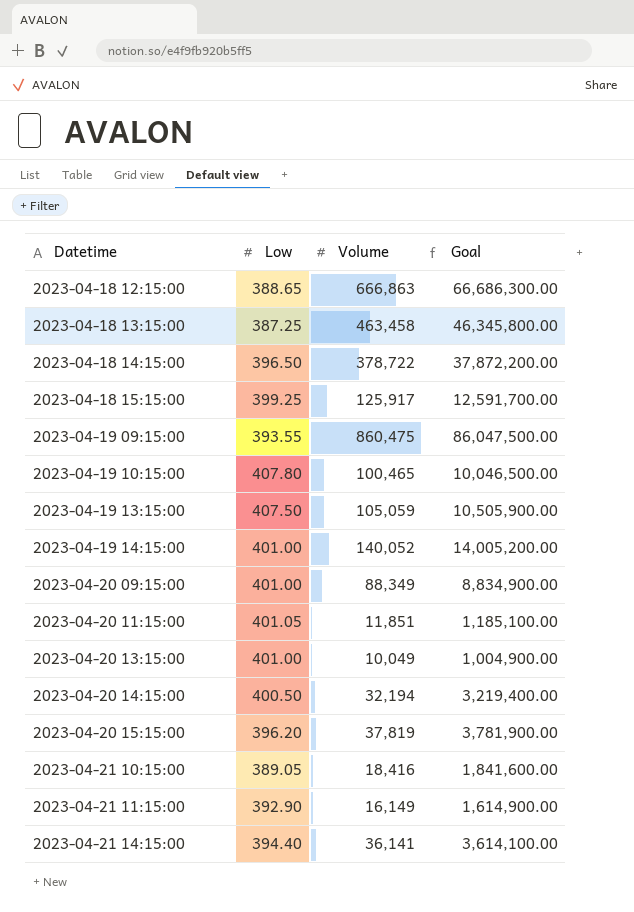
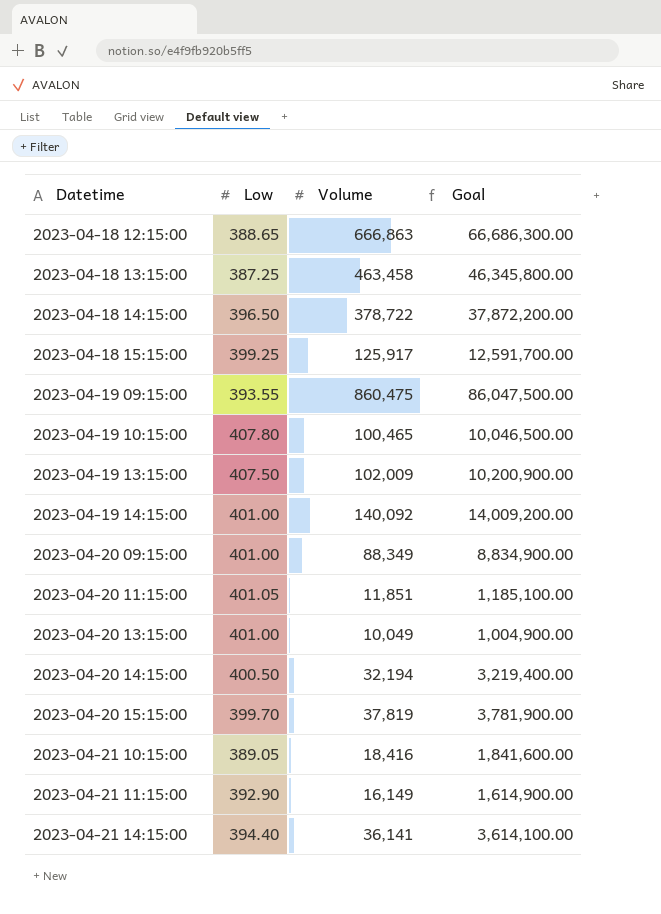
2023-04-19 13:15:00 | Volume: 105,059 -> 102,009
2023-04-19 13:15:00 | Goal: 10,505,900.00 -> 10,200,900.00
2023-04-19 14:15:00 | Volume: 140,052 -> 140,092
2023-04-19 14:15:00 | Goal: 14,005,200.00 -> 14,009,200.00
2023-04-20 15:15:00 | Low: 396.20 -> 399.70

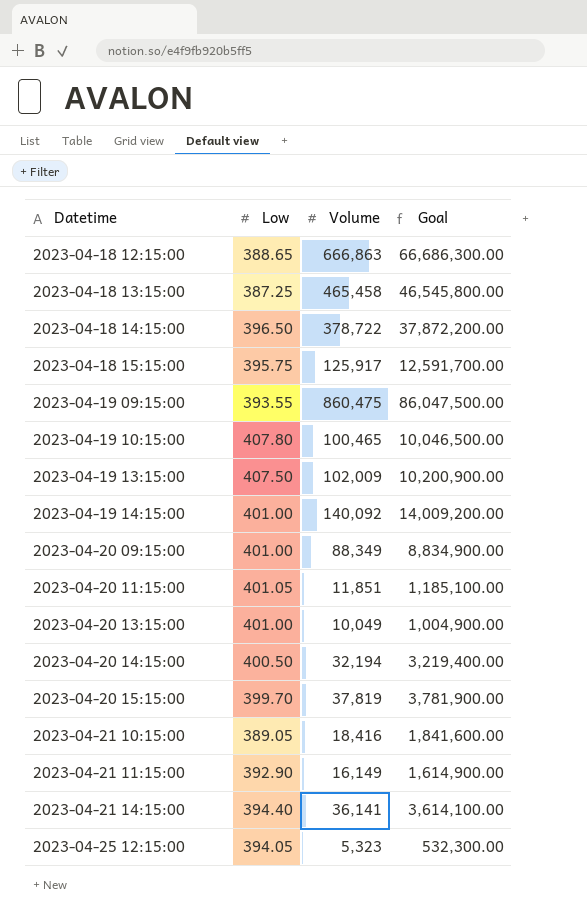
2023-04-18 13:15:00 | Volume: 463,458 -> 465,458
2023-04-18 13:15:00 | Goal: 46,345,800.00 -> 46,545,800.00
2023-04-18 15:15:00 | Low: 399.25 -> 395.75
row 2023-04-25 12:15:00: none -> 394.05 | 5,323 | 532,300.00

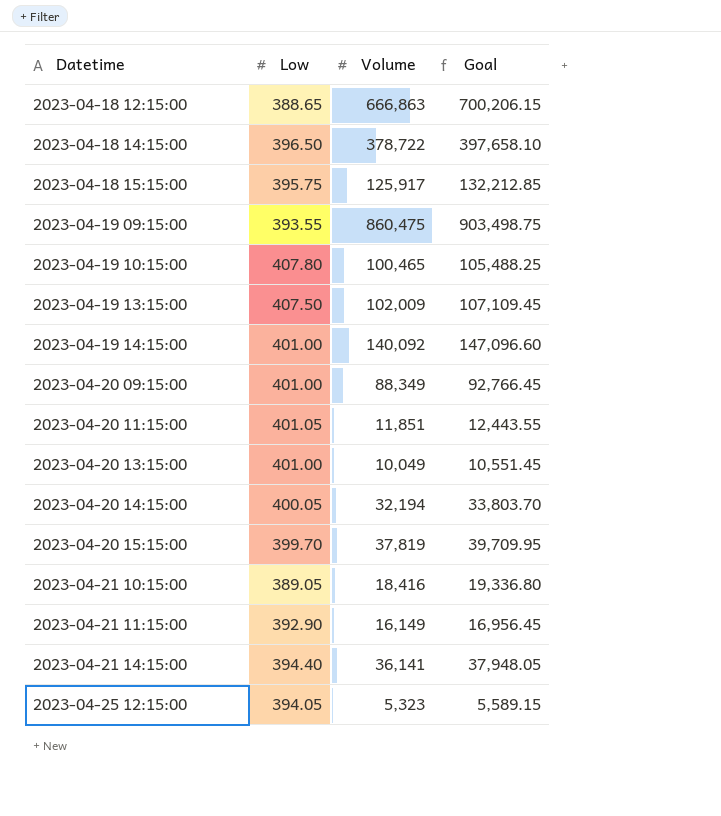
column Goal | formula: [Volume] * 100 -> [Volume] * 1.05
row 2023-04-18 13:15:00: 387.25 | 465,458 | 46,545,800.00 -> none
2023-04-20 14:15:00 | Low: 400.50 -> 400.05

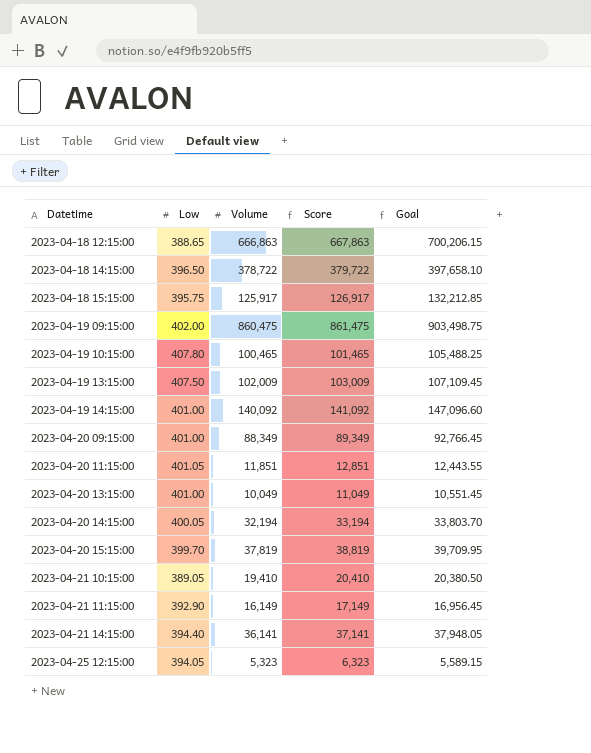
column Score | formula: none -> [Volume] + 1000
2023-04-19 09:15:00 | Low: 393.55 -> 402.00
2023-04-21 10:15:00 | Volume: 18,416 -> 19,410
2023-04-21 10:15:00 | Goal: 19,336.80 -> 20,380.50

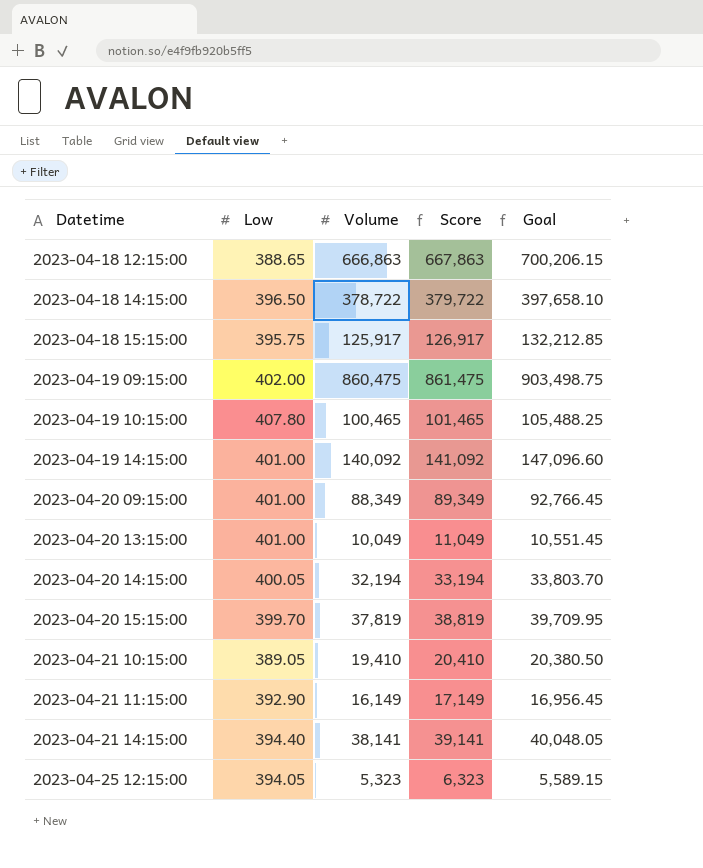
row 2023-04-19 13:15:00: 407.50 | 102,009 | 103,009 | 107,109.45 -> none
row 2023-04-20 11:15:00: 401.05 | 11,851 | 12,851 | 12,443.55 -> none
2023-04-21 14:15:00 | Volume: 36,141 -> 38,141
2023-04-21 14:15:00 | Score: 37,141 -> 39,141
2023-04-21 14:15:00 | Goal: 37,948.05 -> 40,048.05

